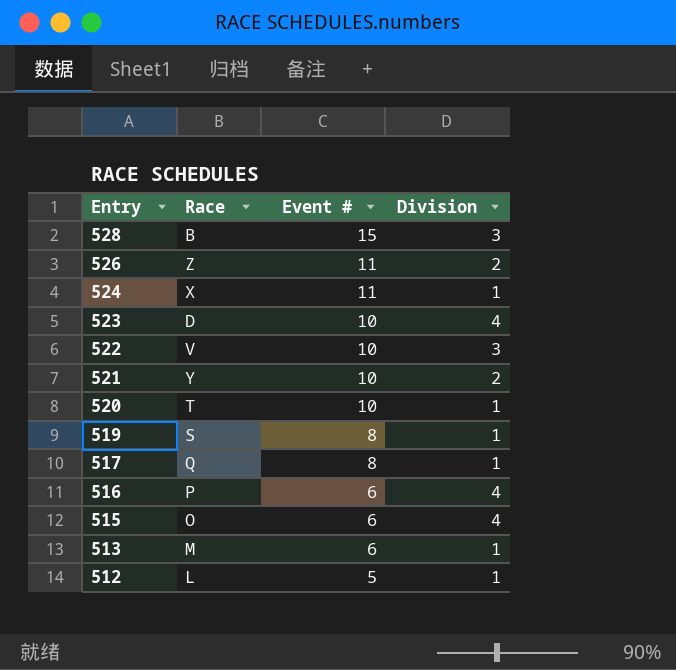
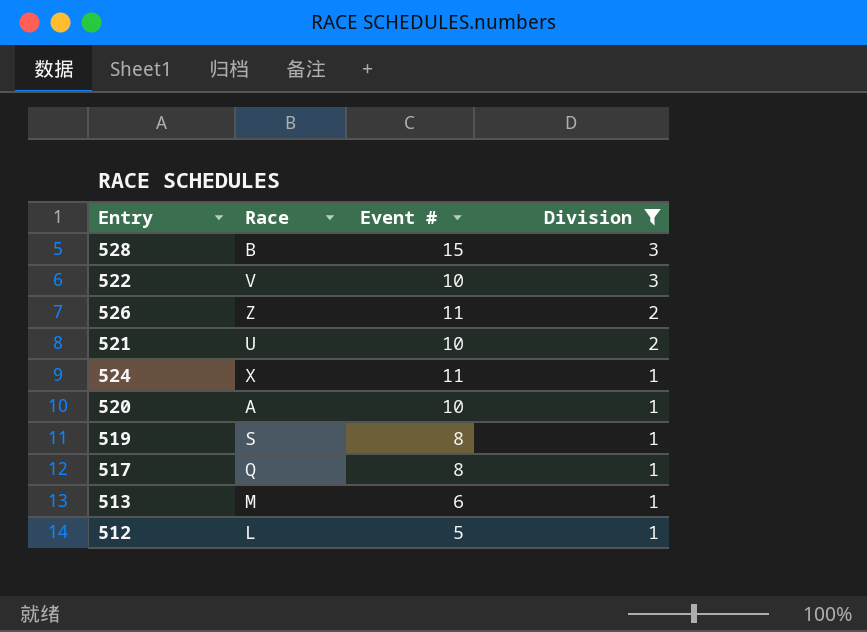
filter: none -> Division != 4
row order: Entry descending -> Division descending
521 | Race: Y -> U
520 | Race: T -> A

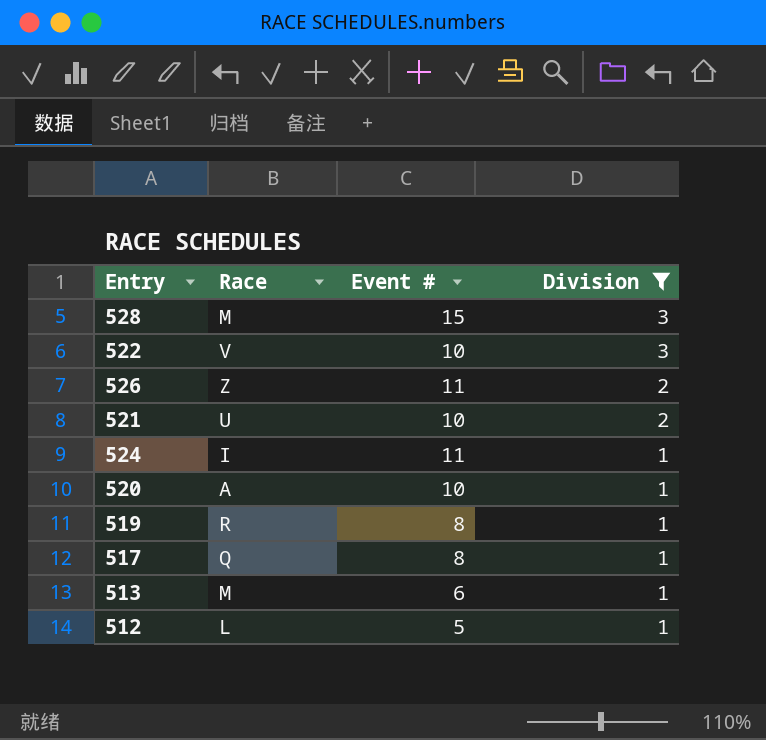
528 | Race: B -> M
524 | Race: X -> I
519 | Race: S -> R

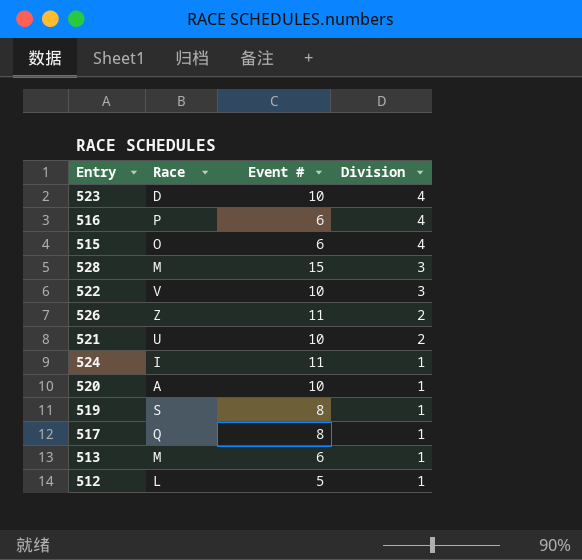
filter: Division != 4 -> none
519 | Race: R -> S

